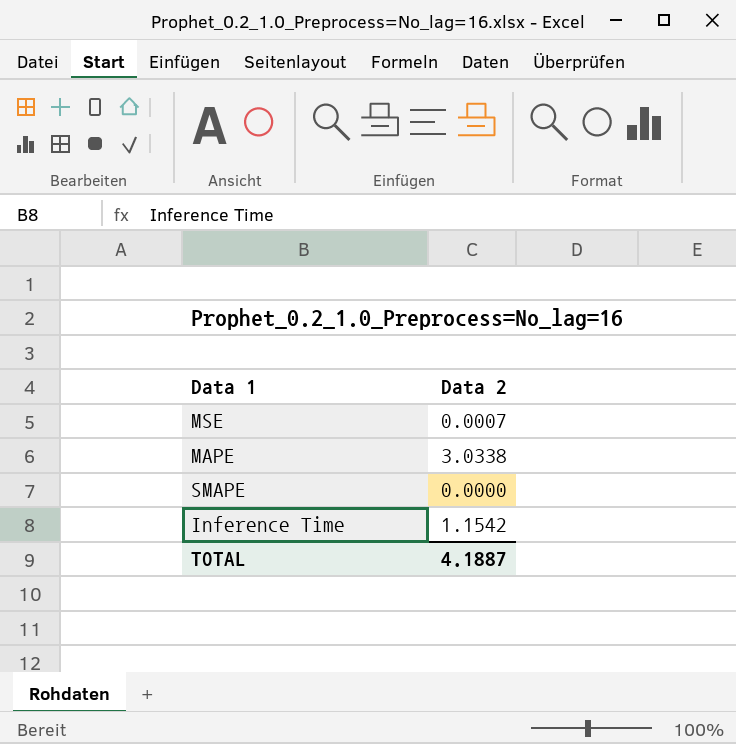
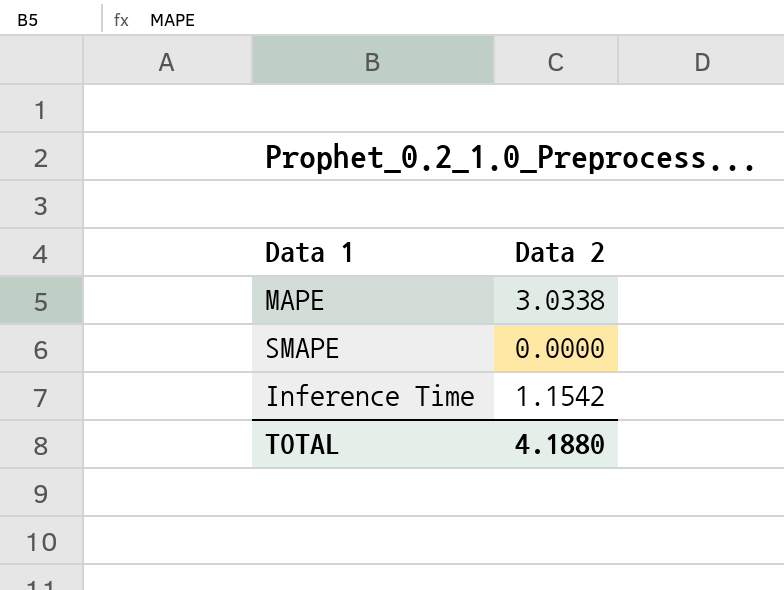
row MSE: 0.0007 -> none
TOTAL | Data 2: 4.1887 -> 4.1880

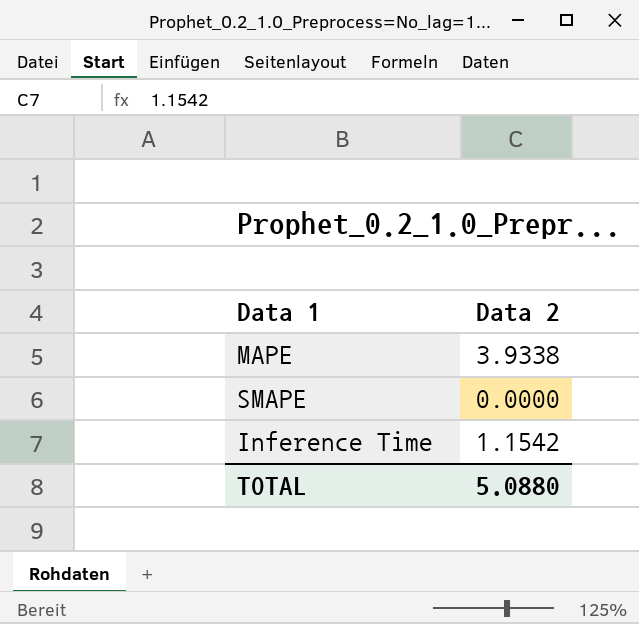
MAPE | Data 2: 3.0338 -> 3.9338
TOTAL | Data 2: 4.1880 -> 5.0880

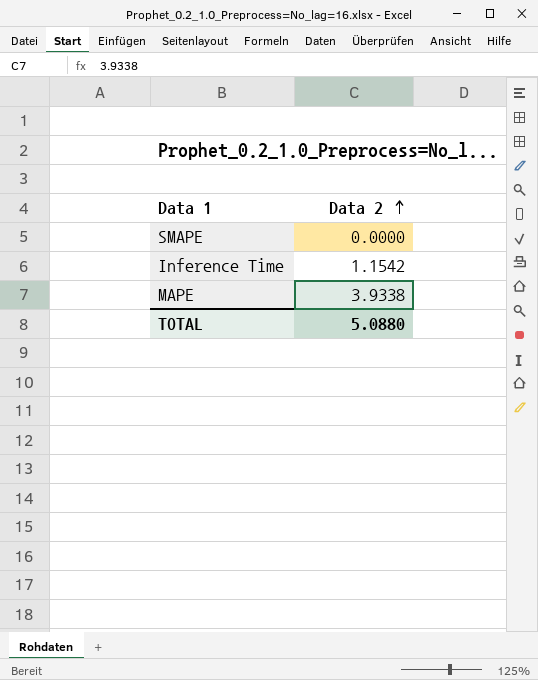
row order: none -> Data 2 ascending

